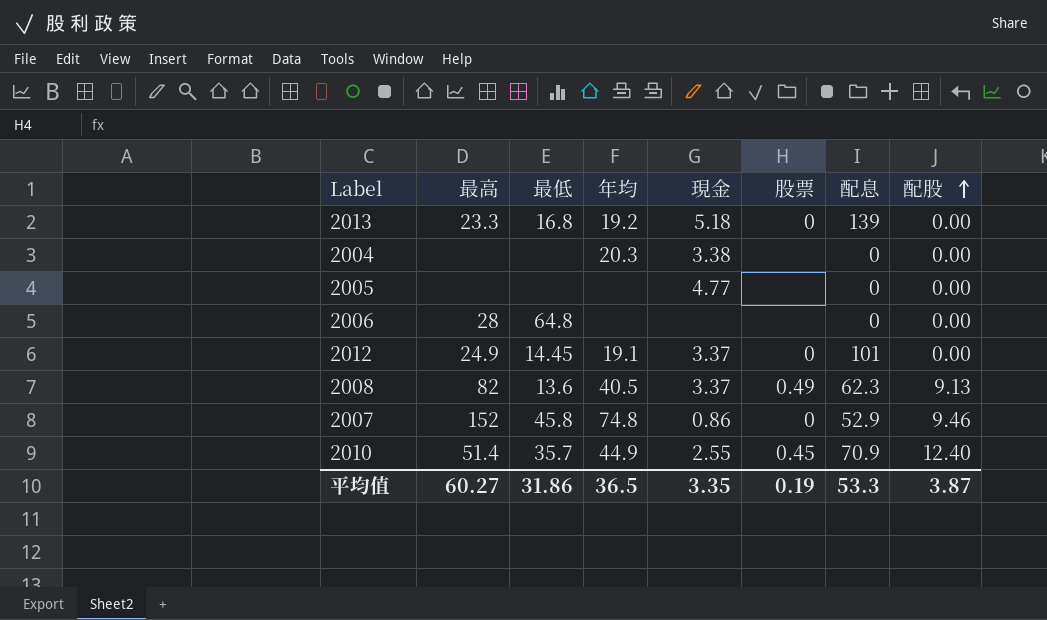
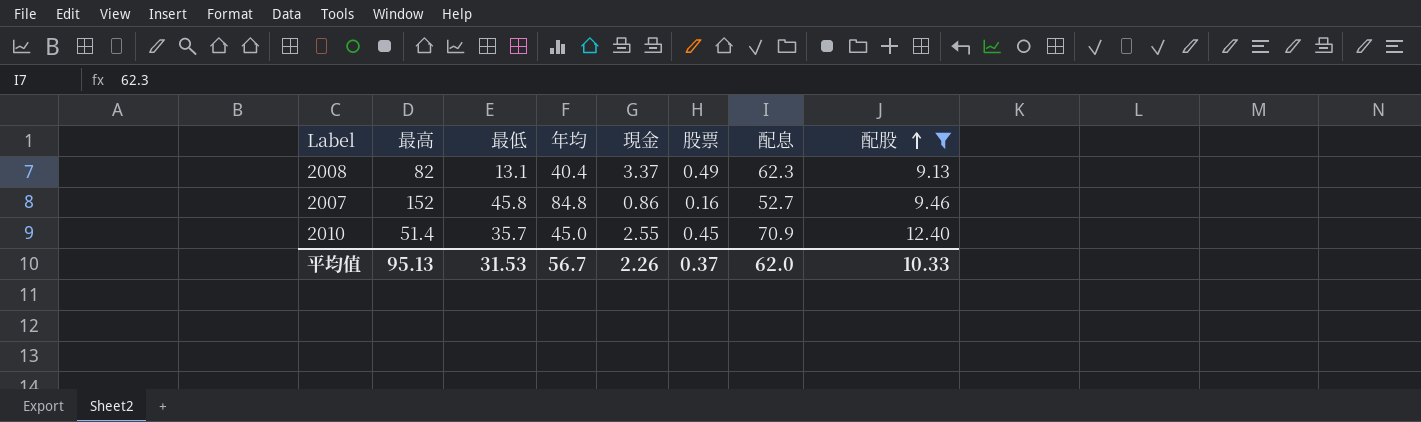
filter: none -> 配股 != 0.00
2008 | 最低: 13.6 -> 13.1
2008 | 年均: 40.5 -> 40.4
2007 | 年均: 74.8 -> 84.8
2007 | 股票: 0 -> 0.16
2007 | 配息: 52.9 -> 52.7
2010 | 年均: 44.9 -> 45.0
平均值 | 最高: 60.27 -> 95.13
平均值 | 最低: 31.86 -> 31.53
平均值 | 年均: 36.5 -> 56.7
平均值 | 現金: 3.35 -> 2.26
平均值 | 股票: 0.19 -> 0.37
平均值 | 配息: 53.3 -> 62.0
平均值 | 配股: 3.87 -> 10.33

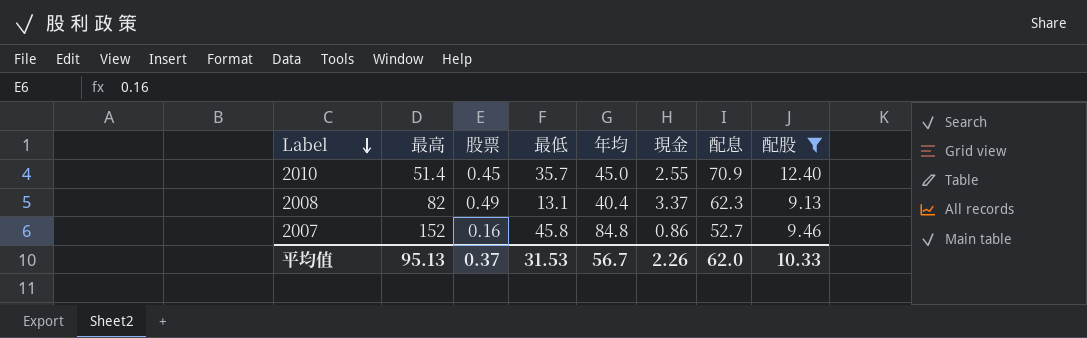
row order: 配股 ascending -> Label descending
column 股票 | position: 6 -> 3

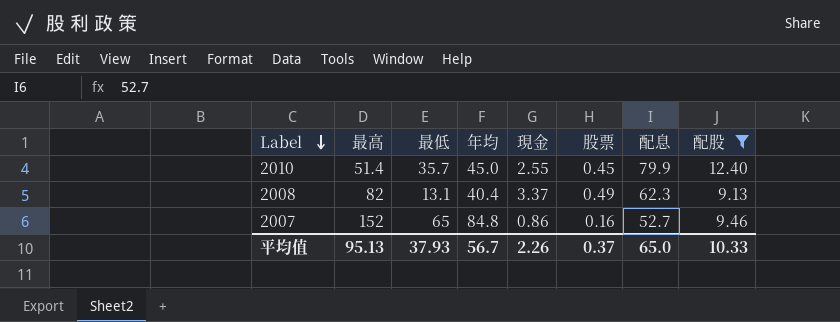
column 股票 | position: 3 -> 6
2010 | 配息: 70.9 -> 79.9
2007 | 最低: 45.8 -> 65
平均值 | 最低: 31.53 -> 37.93
平均值 | 配息: 62.0 -> 65.0

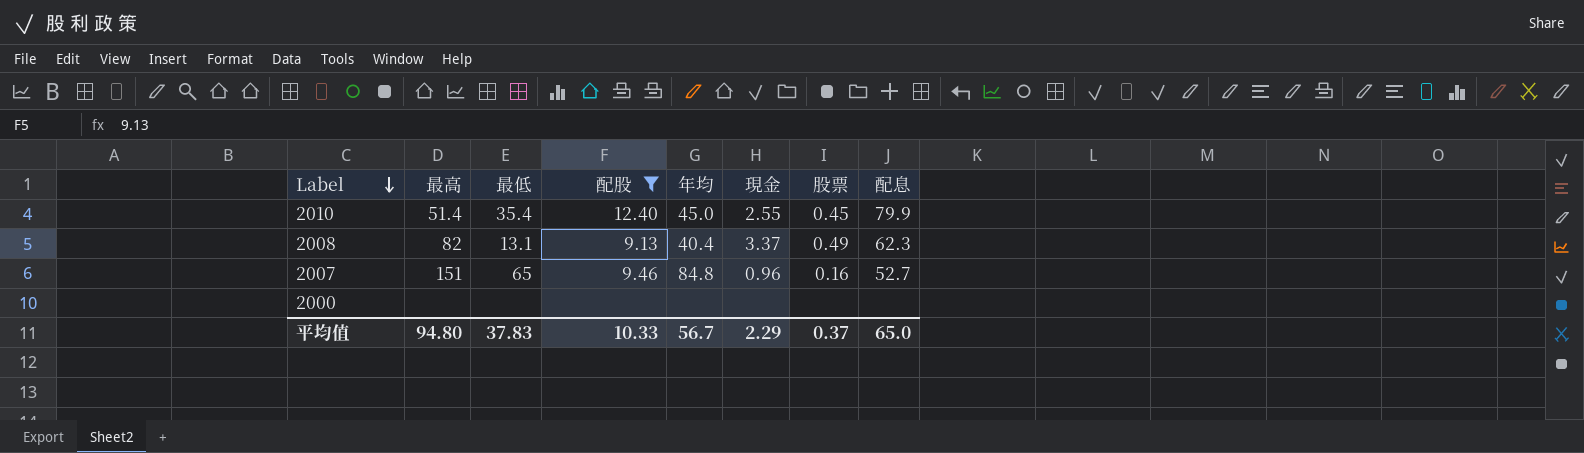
column 配股 | position: 8 -> 4
2010 | 最低: 35.7 -> 35.4
2007 | 最高: 152 -> 151
2007 | 現金: 0.86 -> 0.96
row 2000: none -> none | none | none | none | none | none | none
平均值 | 最高: 95.13 -> 94.80
平均值 | 最低: 37.93 -> 37.83
平均值 | 現金: 2.26 -> 2.29

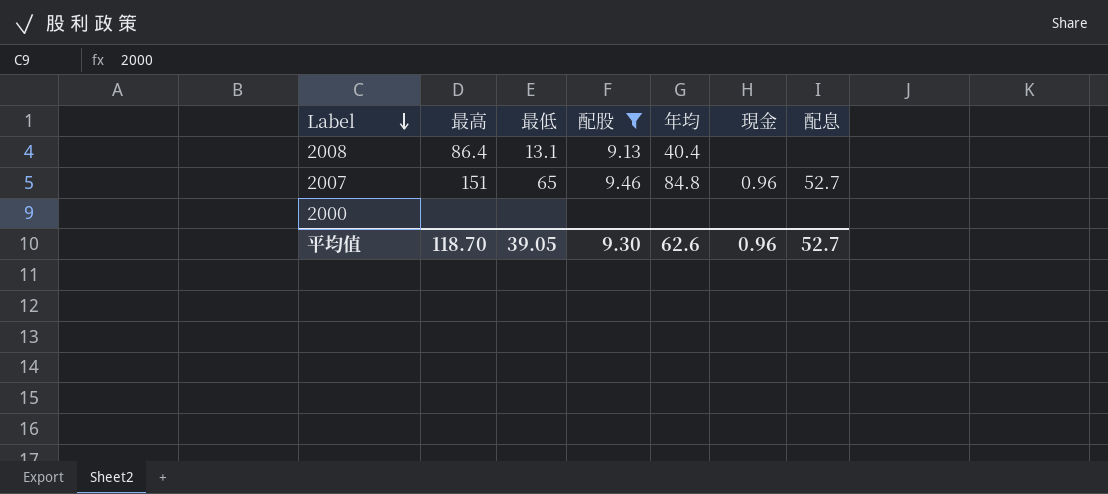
column 股票 | position: 7 -> none
row 2010: 51.4 | 35.4 | 12.40 | 45.0 | 2.55 | 0.45 | 79.9 -> none
2008 | 最高: 82 -> 86.4
2008 | 現金: 3.37 -> none
2008 | 配息: 62.3 -> none
平均值 | 最高: 94.80 -> 118.70
平均值 | 最低: 37.83 -> 39.05
平均值 | 配股: 10.33 -> 9.30
平均值 | 年均: 56.7 -> 62.6
平均值 | 現金: 2.29 -> 0.96
平均值 | 配息: 65.0 -> 52.7

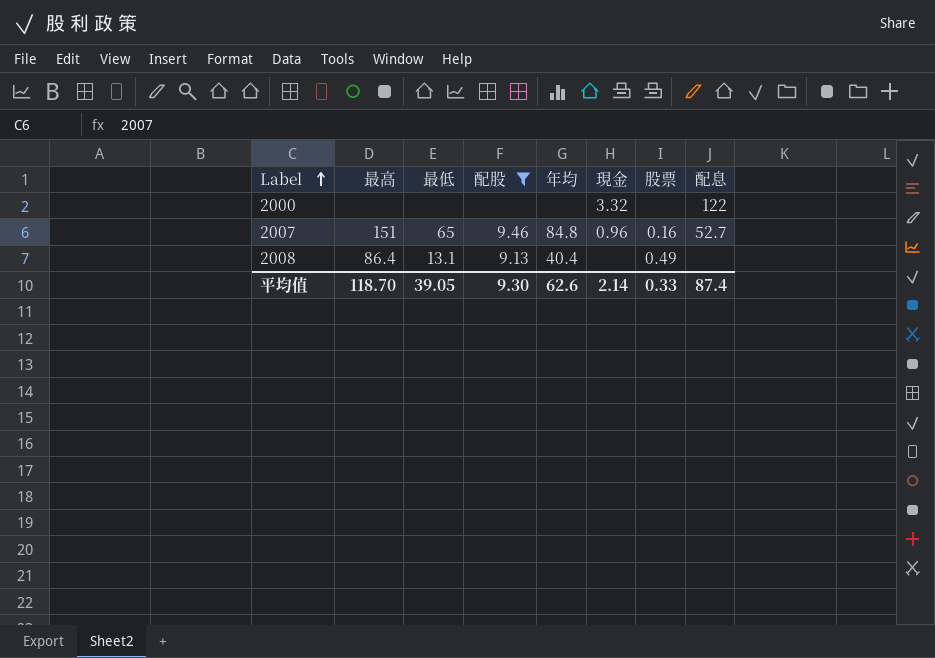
row order: Label descending -> Label ascending
column 股票 | position: none -> 7
2000 | 現金: none -> 3.32
2000 | 配息: none -> 122
平均值 | 現金: 0.96 -> 2.14
平均值 | 配息: 52.7 -> 87.4

